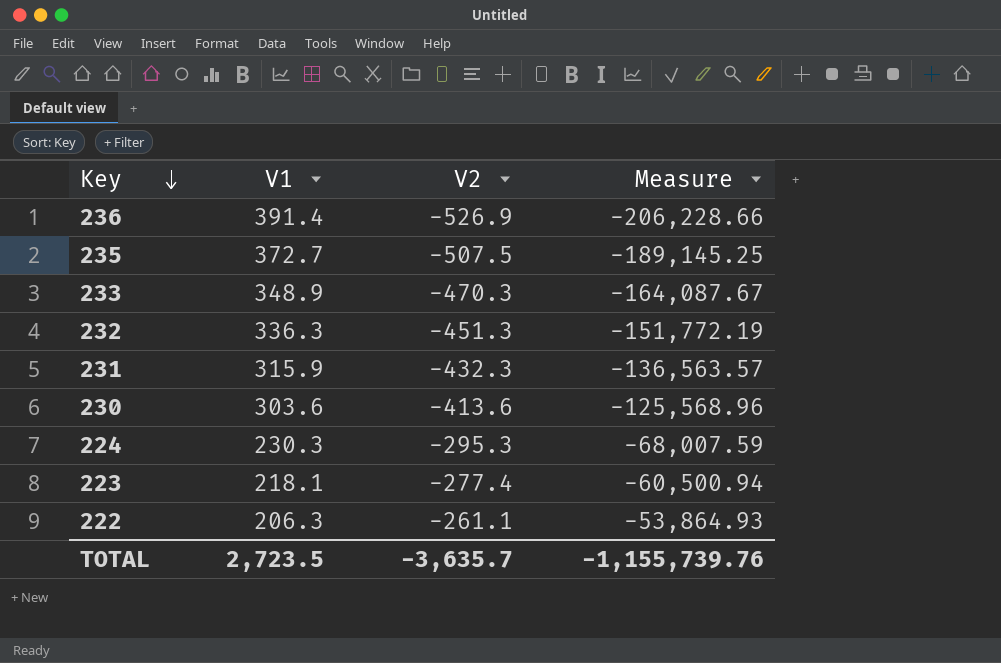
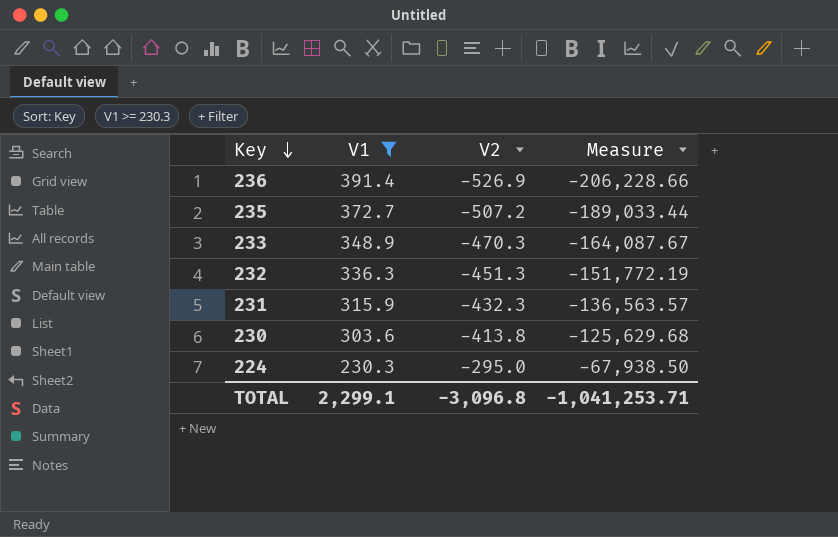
filter: none -> V1 >= 230.3
235 | V2: -507.5 -> -507.2
235 | Measure: -189,145.25 -> -189,033.44
230 | V2: -413.6 -> -413.8
230 | Measure: -125,568.96 -> -125,629.68
224 | V2: -295.3 -> -295.0
224 | Measure: -68,007.59 -> -67,938.50
TOTAL | V1: 2,723.5 -> 2,299.1
TOTAL | V2: -3,635.7 -> -3,096.8
TOTAL | Measure: -1,155,739.76 -> -1,041,253.71

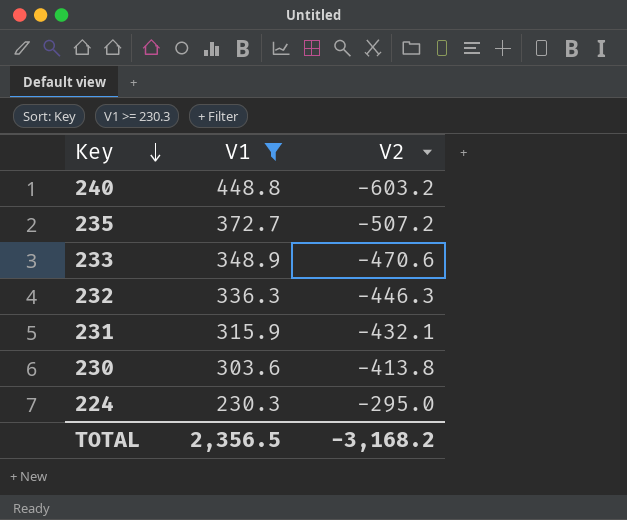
column Measure | formula: [V1] * [V2] -> none
row 236: 391.4 | -526.9 | -206,228.66 -> none
row 240: none -> 448.8 | -603.2
233 | V2: -470.3 -> -470.6
232 | V2: -451.3 -> -446.3
231 | V2: -432.3 -> -432.1
TOTAL | V1: 2,299.1 -> 2,356.5
TOTAL | V2: -3,096.8 -> -3,168.2

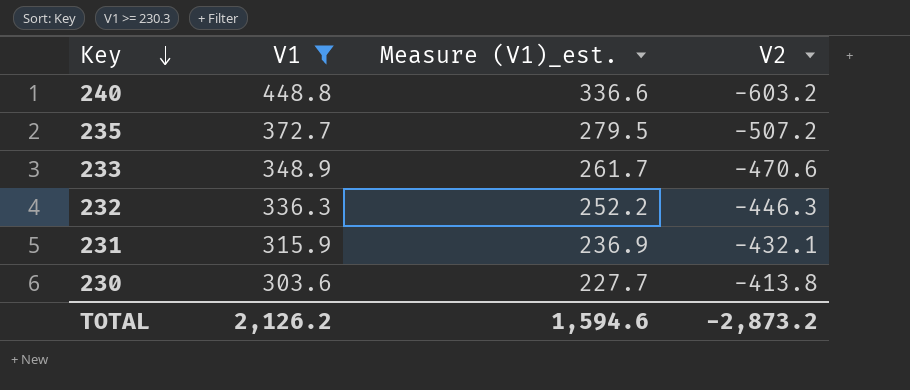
column Measure (V1)_est. | formula: none -> [V1] * 0.75
row 224: 230.3 | -295.0 -> none
TOTAL | V1: 2,356.5 -> 2,126.2
TOTAL | V2: -3,168.2 -> -2,873.2

